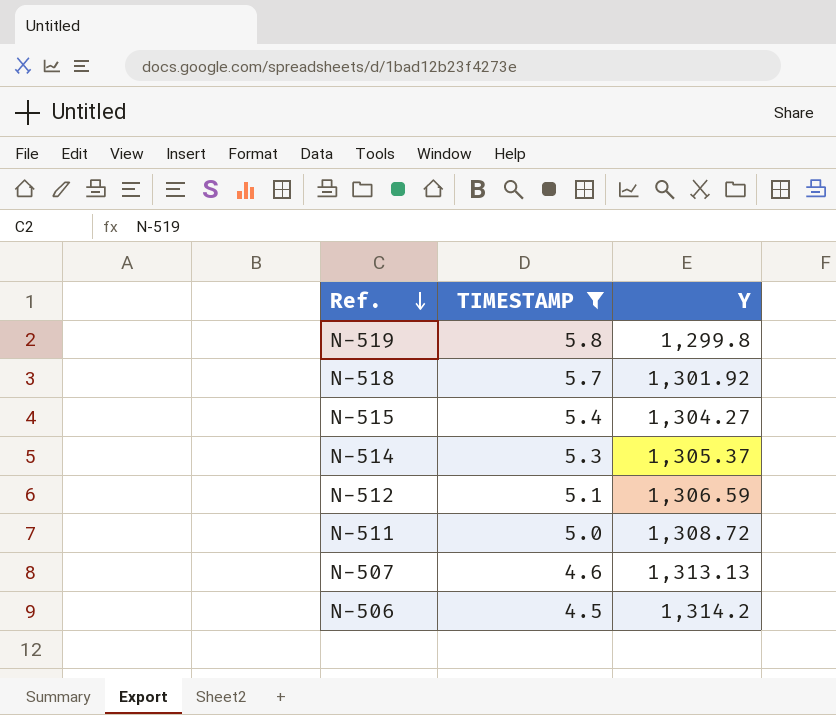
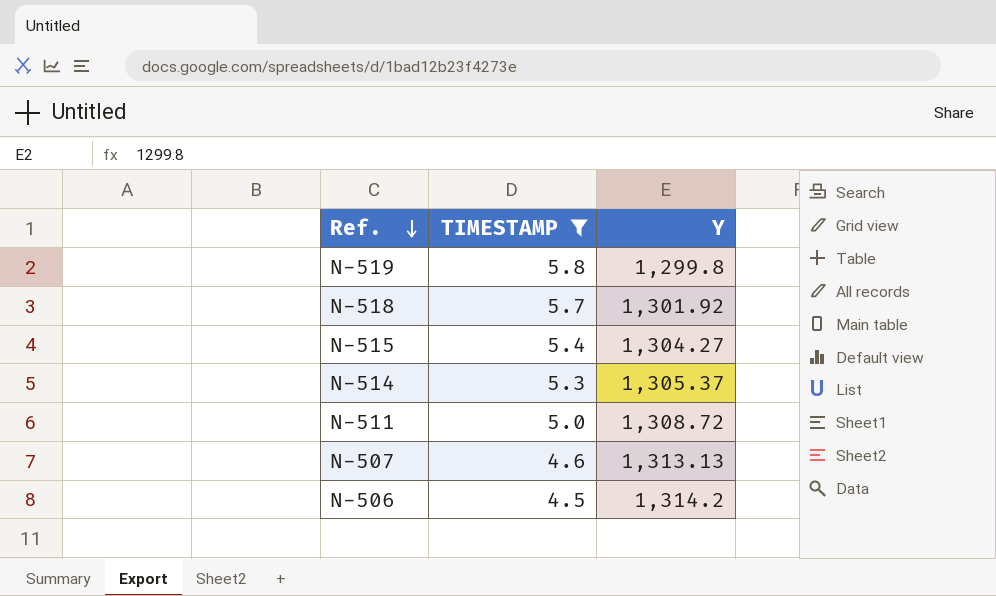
row N-512: 5.1 | 1,306.59 -> none

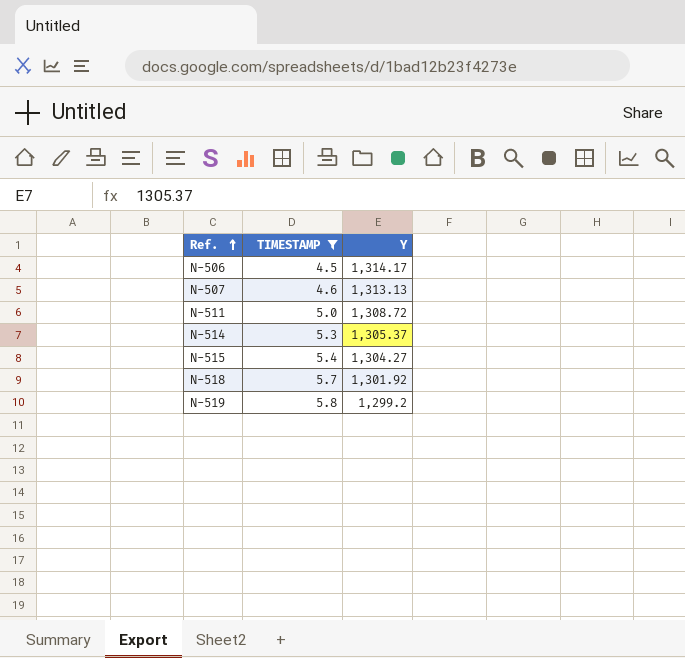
row order: Ref. descending -> Ref. ascending
N-506 | Y: 1,314.2 -> 1,314.17
N-519 | Y: 1,299.8 -> 1,299.2

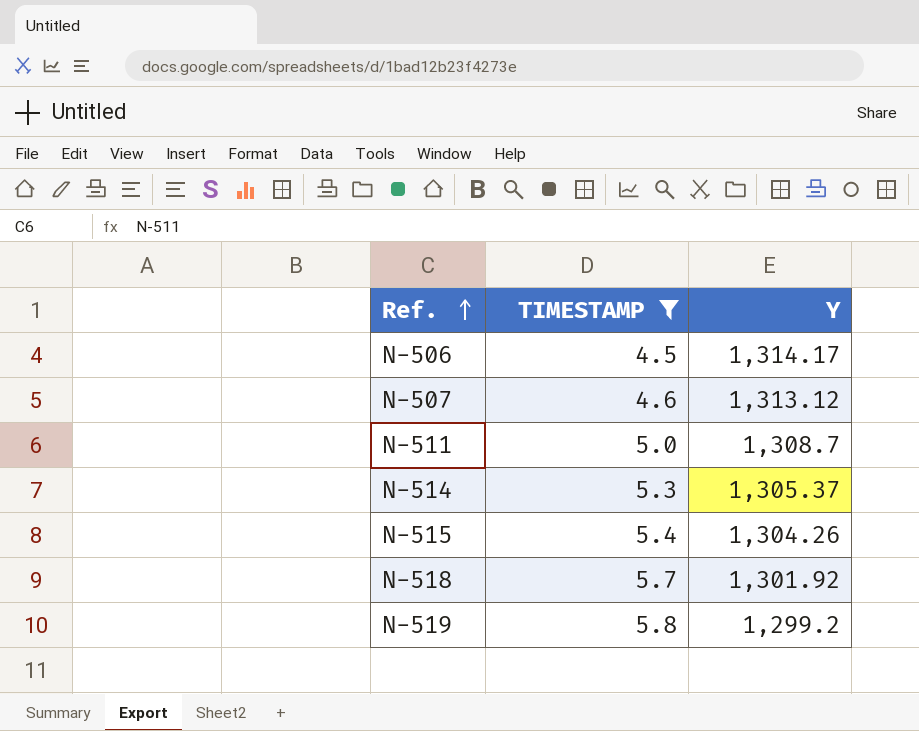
N-507 | Y: 1,313.13 -> 1,313.12
N-511 | Y: 1,308.72 -> 1,308.7
N-515 | Y: 1,304.27 -> 1,304.26

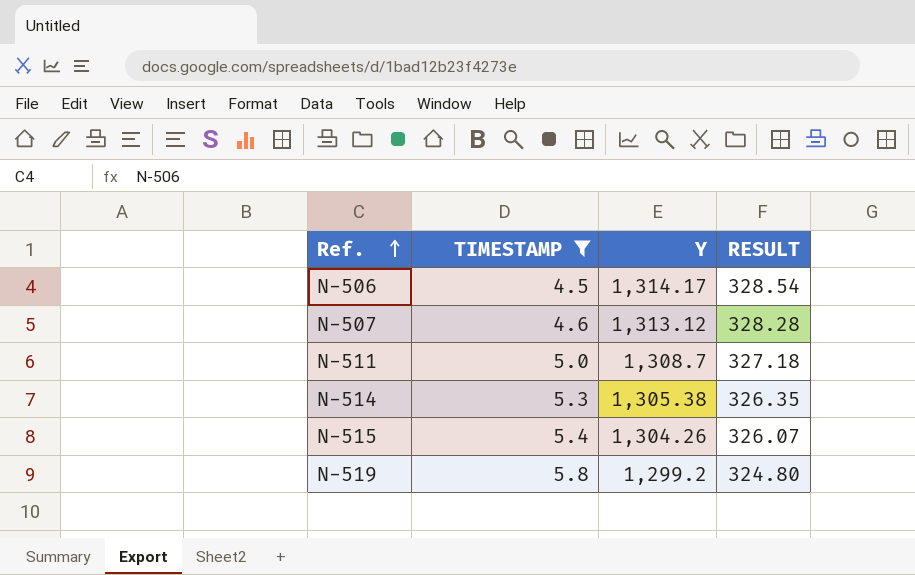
column RESULT | formula: none -> [Y] * 0.25
row N-518: 5.7 | 1,301.92 -> none
N-514 | Y: 1,305.37 -> 1,305.38

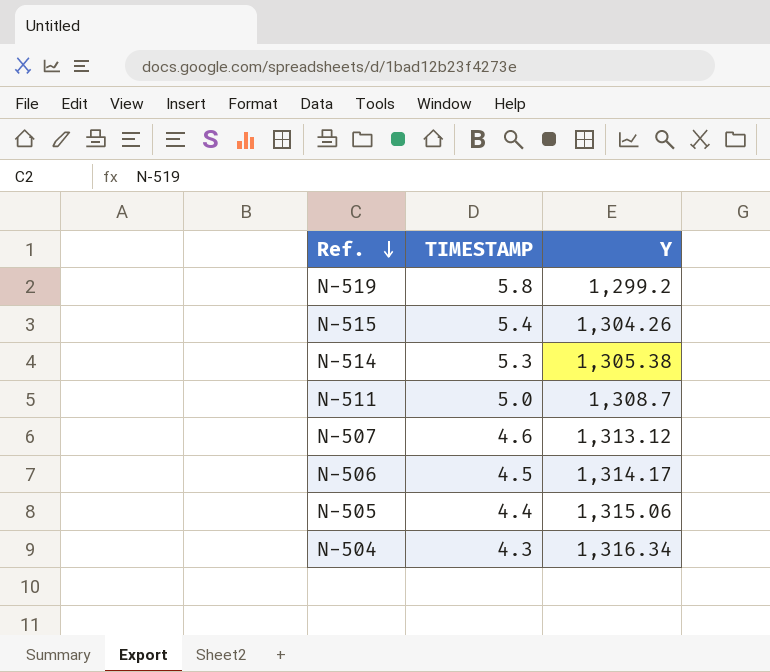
filter: TIMESTAMP >= 4.5 -> none
row order: Ref. ascending -> Ref. descending
column RESULT | formula: [Y] * 0.25 -> none

